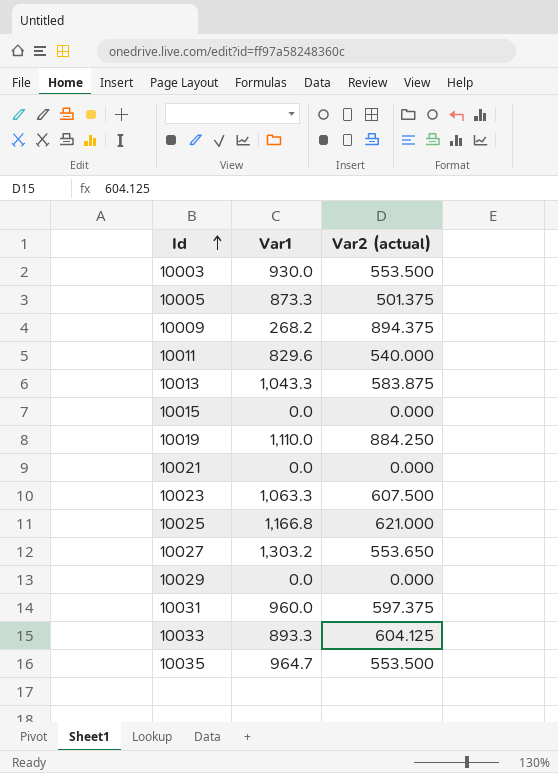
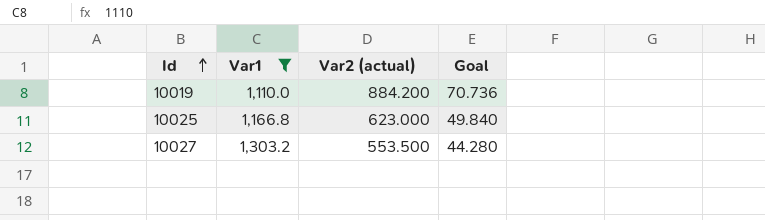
filter: none -> Var1 >= 1,110.0
column Goal | formula: none -> [Var2 (actual)] * 0.08
10019 | Var2 (actual): 884.250 -> 884.200
10025 | Var2 (actual): 621.000 -> 623.000
10027 | Var2 (actual): 553.650 -> 553.500

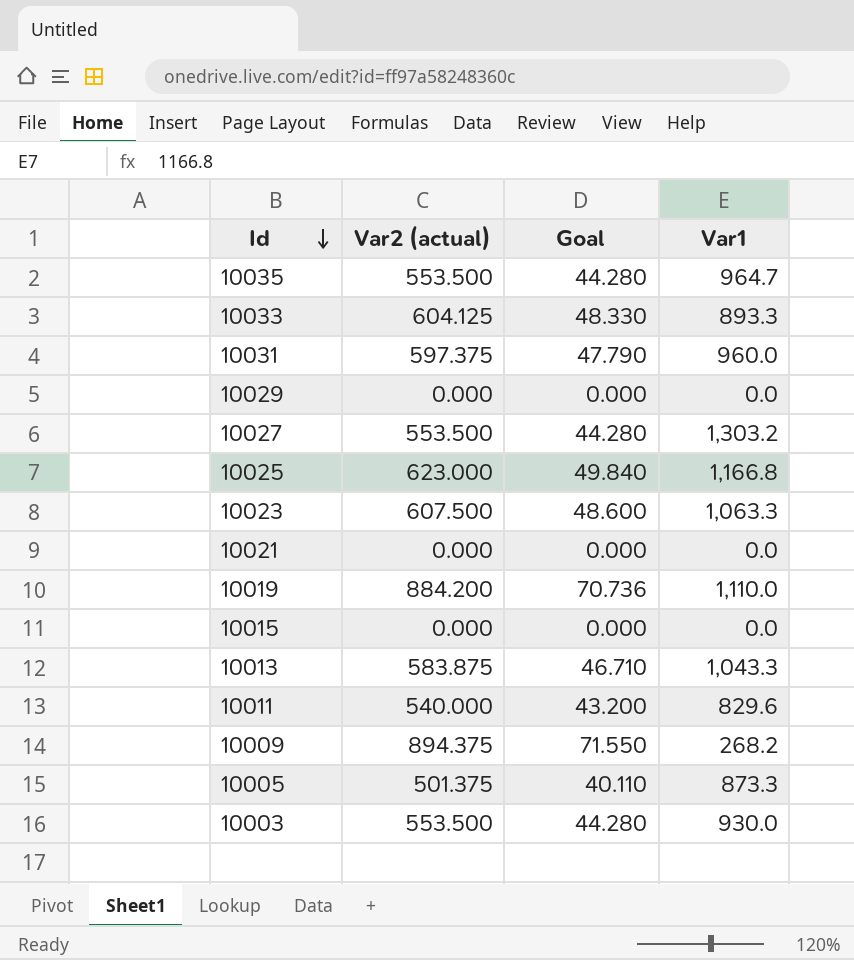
filter: Var1 >= 1,110.0 -> none
row order: Id ascending -> Id descending
column Var1 | position: 2 -> 4

